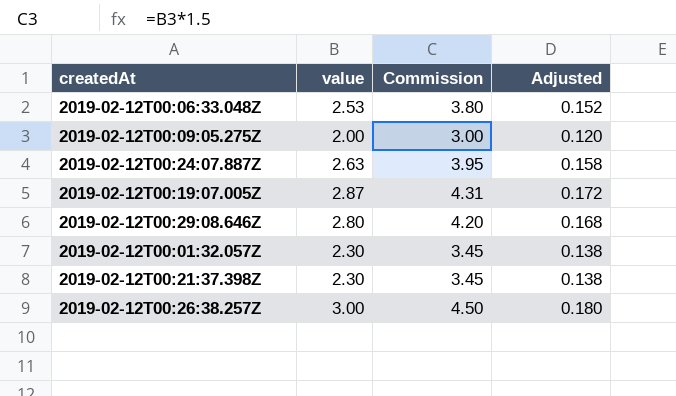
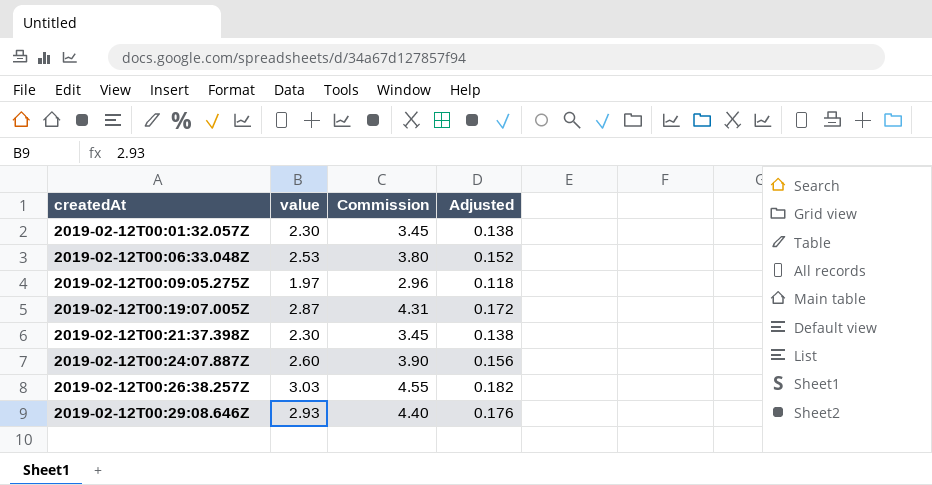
row order: none -> createdAt ascending
2019-02-12T00:09:05.275Z | value: 2.00 -> 1.97
2019-02-12T00:09:05.275Z | Commission: 3.00 -> 2.96
2019-02-12T00:09:05.275Z | Adjusted: 0.120 -> 0.118
2019-02-12T00:24:07.887Z | value: 2.63 -> 2.60
2019-02-12T00:24:07.887Z | Commission: 3.95 -> 3.90
2019-02-12T00:24:07.887Z | Adjusted: 0.158 -> 0.156
2019-02-12T00:26:38.257Z | value: 3.00 -> 3.03
2019-02-12T00:26:38.257Z | Commission: 4.50 -> 4.55
2019-02-12T00:26:38.257Z | Adjusted: 0.180 -> 0.182
2019-02-12T00:29:08.646Z | value: 2.80 -> 2.93
2019-02-12T00:29:08.646Z | Commission: 4.20 -> 4.40
2019-02-12T00:29:08.646Z | Adjusted: 0.168 -> 0.176

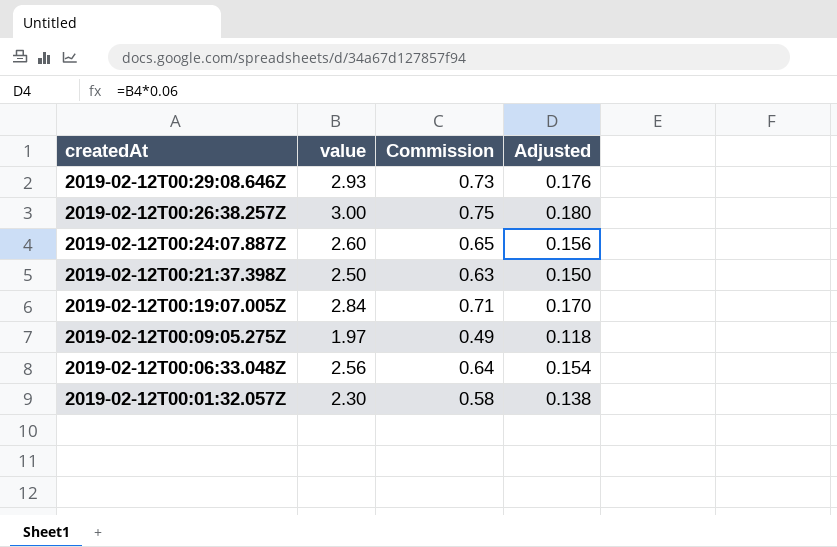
row order: createdAt ascending -> createdAt descending
column Commission | formula: [value] * 1.5 -> [value] * 0.25
2019-02-12T00:26:38.257Z | value: 3.03 -> 3.00
2019-02-12T00:26:38.257Z | Adjusted: 0.182 -> 0.180
2019-02-12T00:21:37.398Z | value: 2.30 -> 2.50
2019-02-12T00:21:37.398Z | Adjusted: 0.138 -> 0.150
2019-02-12T00:19:07.005Z | value: 2.87 -> 2.84
2019-02-12T00:19:07.005Z | Adjusted: 0.172 -> 0.170
2019-02-12T00:06:33.048Z | value: 2.53 -> 2.56
2019-02-12T00:06:33.048Z | Adjusted: 0.152 -> 0.154

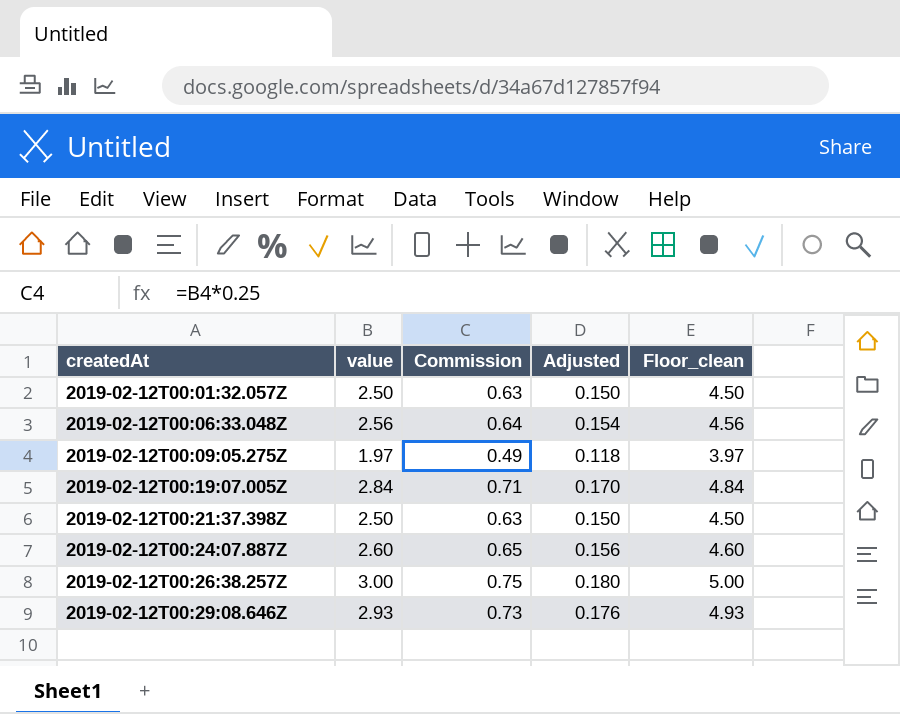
row order: createdAt descending -> createdAt ascending
column Floor_clean | formula: none -> [value] + 2
2019-02-12T00:01:32.057Z | value: 2.30 -> 2.50
2019-02-12T00:01:32.057Z | Commission: 0.58 -> 0.63
2019-02-12T00:01:32.057Z | Adjusted: 0.138 -> 0.150

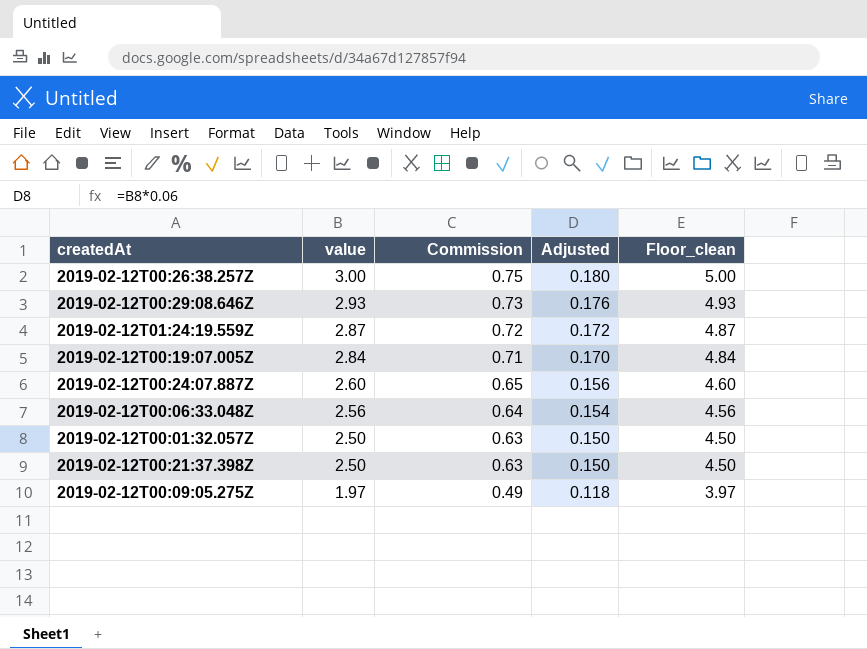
row order: createdAt ascending -> value descending
row 2019-02-12T01:24:19.559Z: none -> 2.87 | 0.72 | 0.172 | 4.87

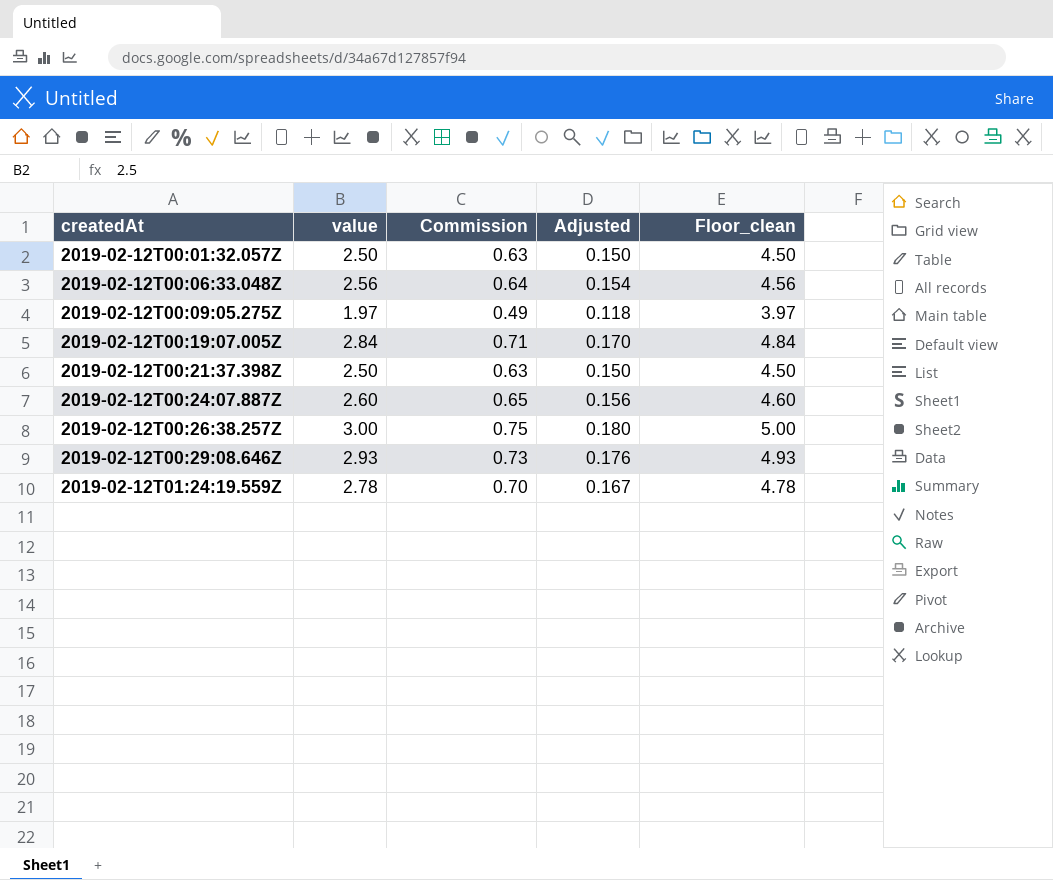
row order: value descending -> createdAt ascending
2019-02-12T01:24:19.559Z | value: 2.87 -> 2.78
2019-02-12T01:24:19.559Z | Commission: 0.72 -> 0.70
2019-02-12T01:24:19.559Z | Adjusted: 0.172 -> 0.167
2019-02-12T01:24:19.559Z | Floor_clean: 4.87 -> 4.78

